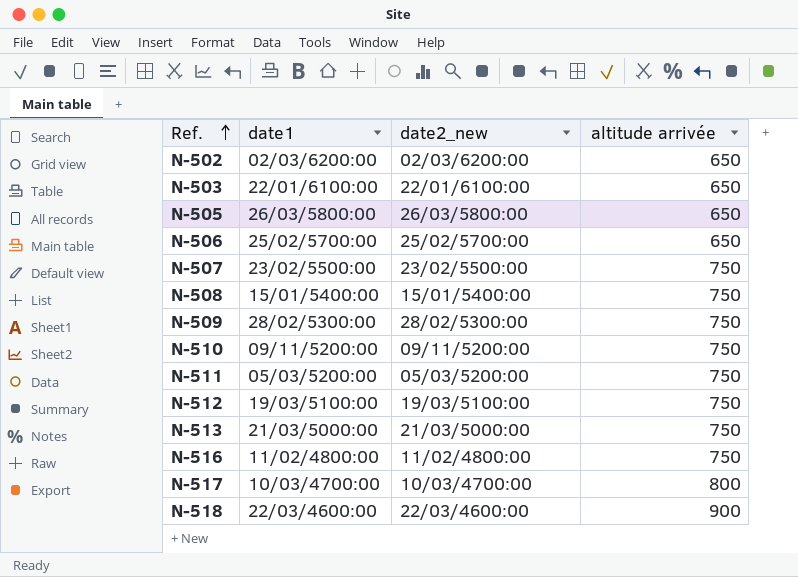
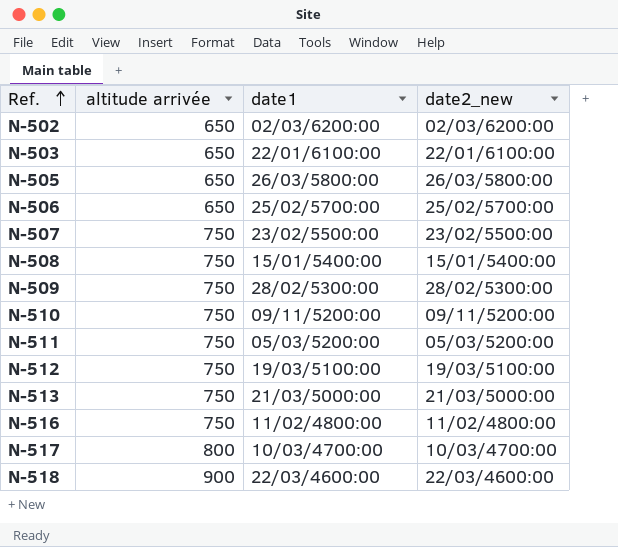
column altitude arrivée | position: 4 -> 2

